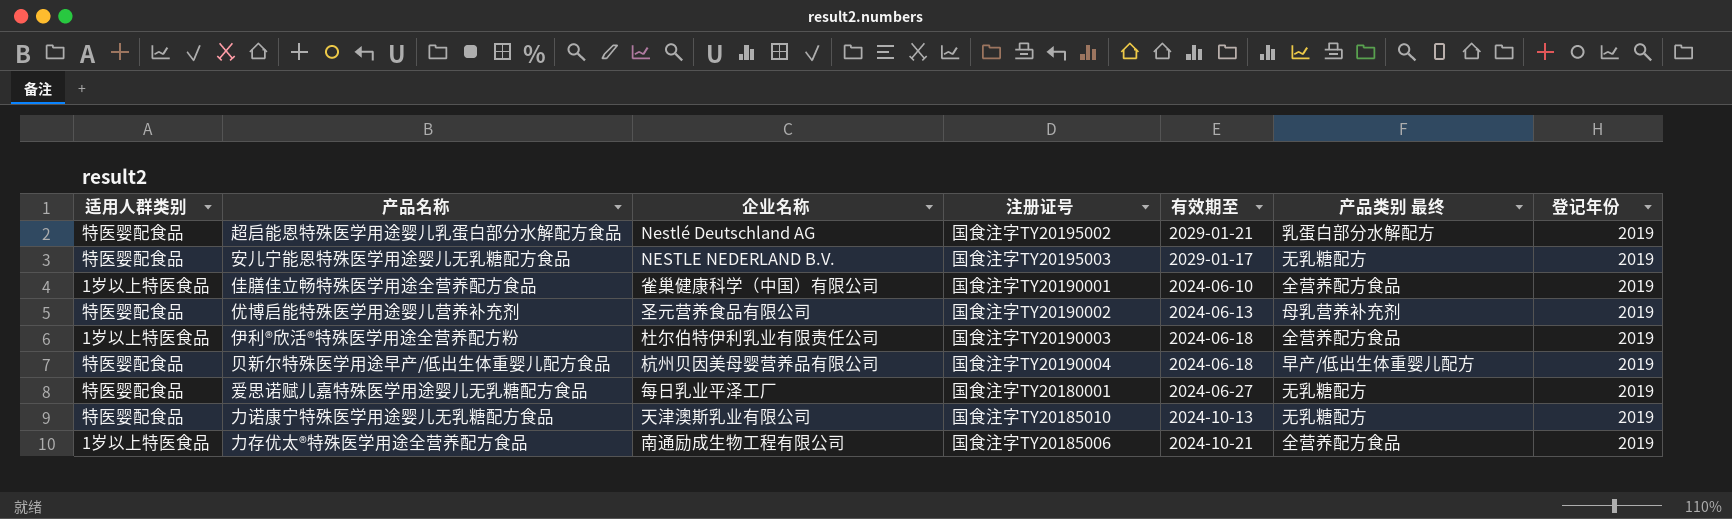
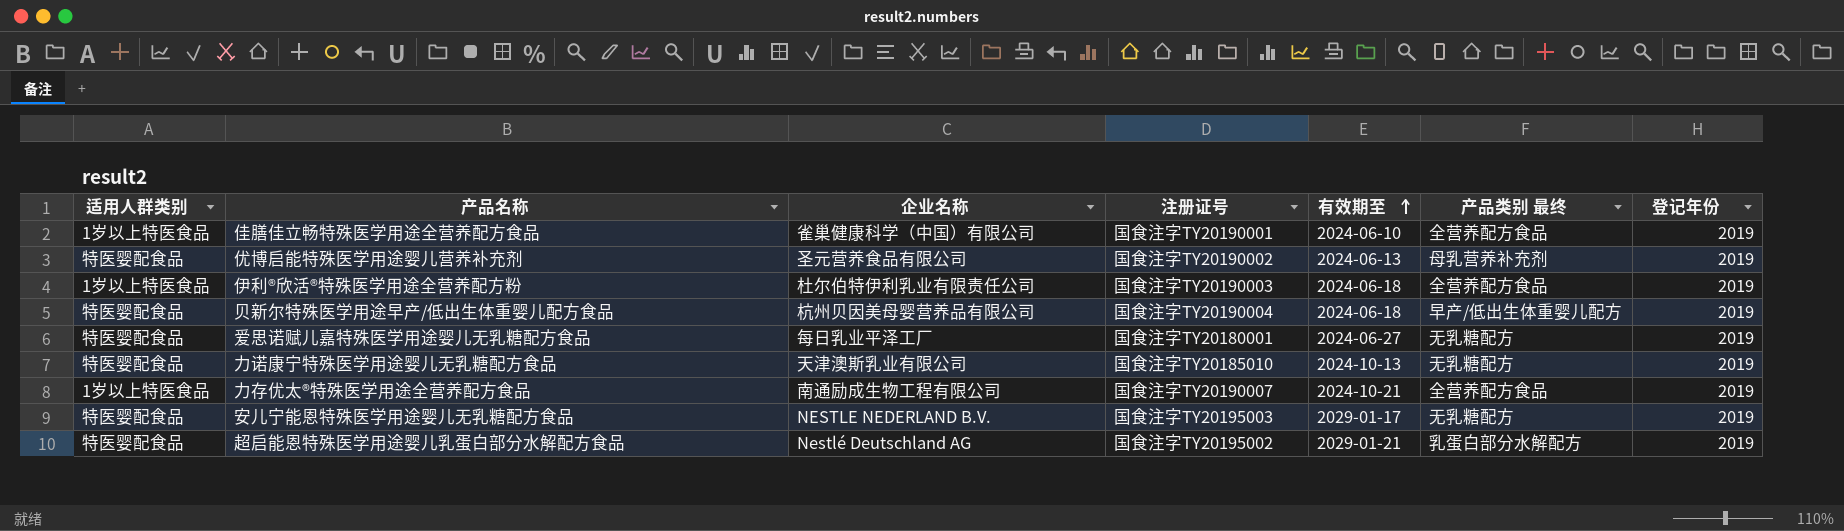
row order: none -> 有效期至 ascending
力存优太®特殊医学用途全营养配方食品 | 注册证号: 国食注字TY20185006 -> 国食注字TY20190007

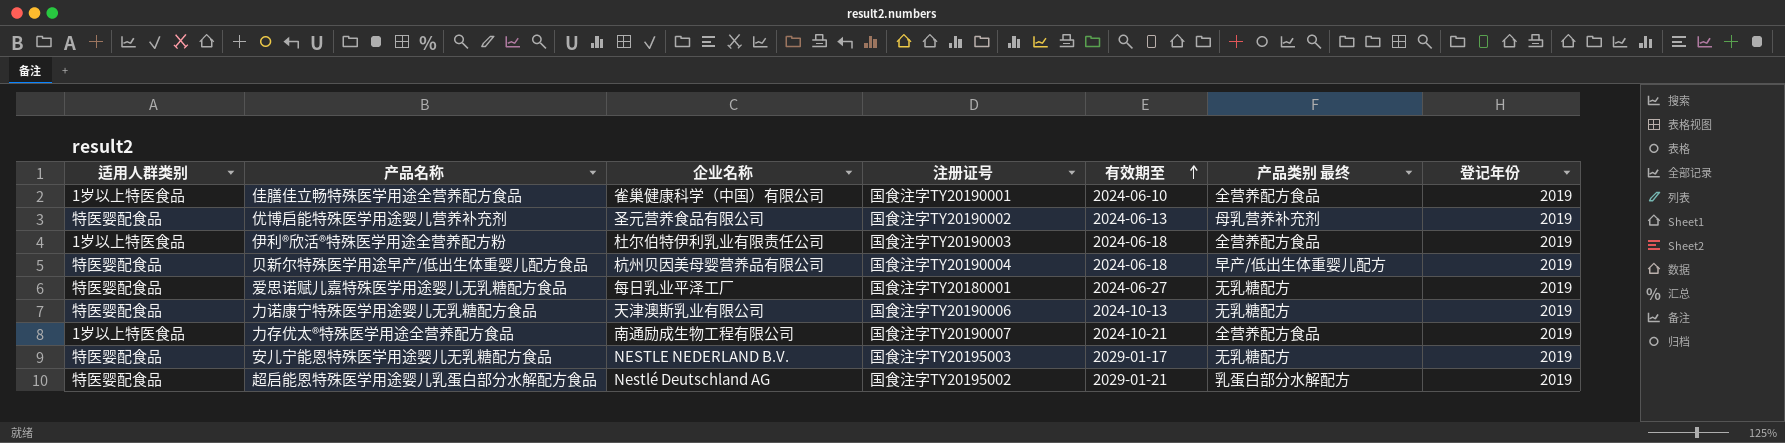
力诺康宁特殊医学用途婴儿无乳糖配方食品 | 注册证号: 国食注字TY20185010 -> 国食注字TY20190006

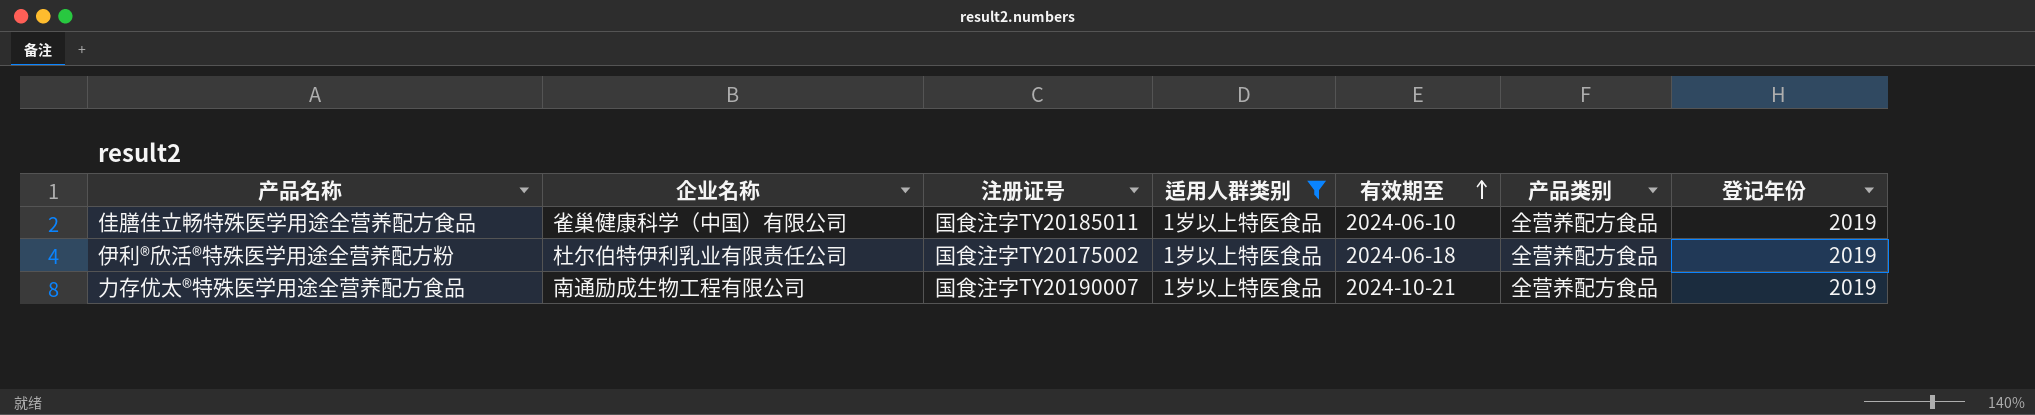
filter: none -> 适用人群类别 = 1岁以上特医食品
column 适用人群类别 | position: 1 -> 4
column name: 产品类别 最终 -> 产品类别
佳膳佳立畅特殊医学用途全营养配方食品 | 注册证号: 国食注字TY20190001 -> 国食注字TY20185011
伊利®欣活®特殊医学用途全营养配方粉 | 注册证号: 国食注字TY20190003 -> 国食注字TY20175002

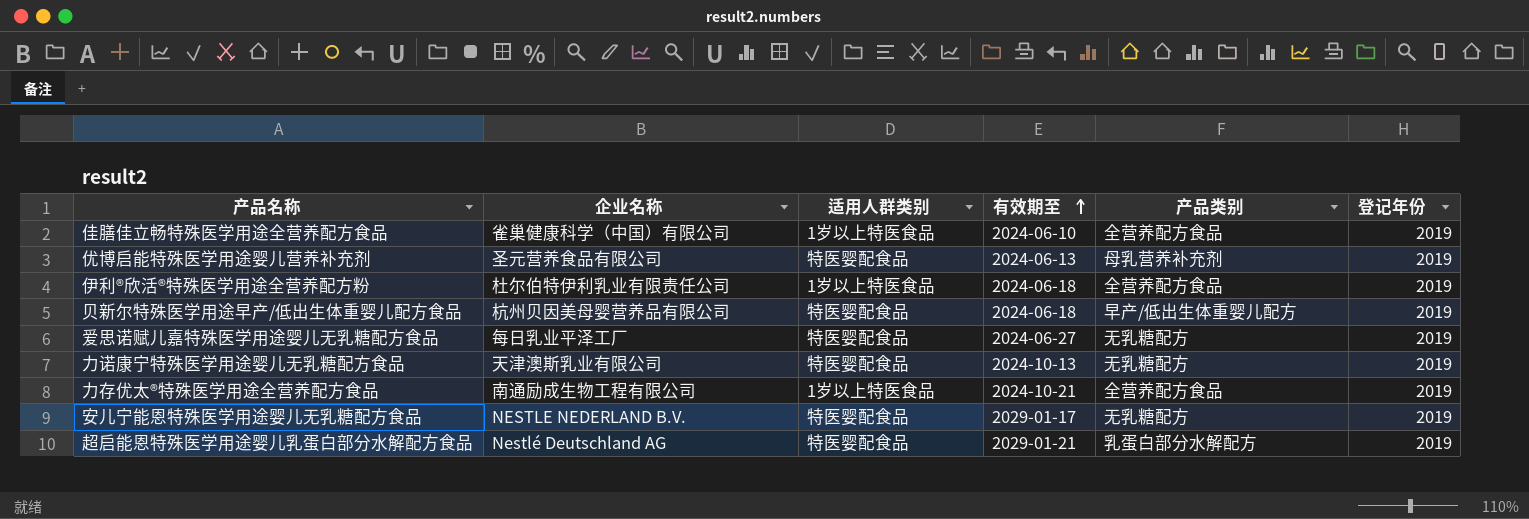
filter: 适用人群类别 = 1岁以上特医食品 -> none
column 注册证号 | position: 3 -> none

